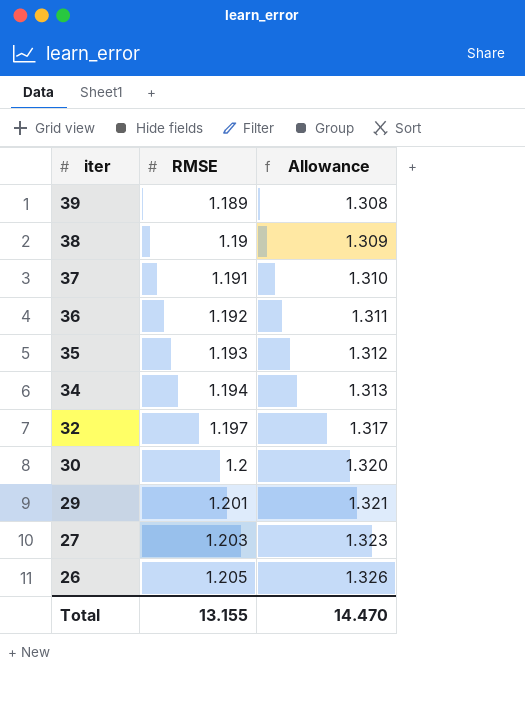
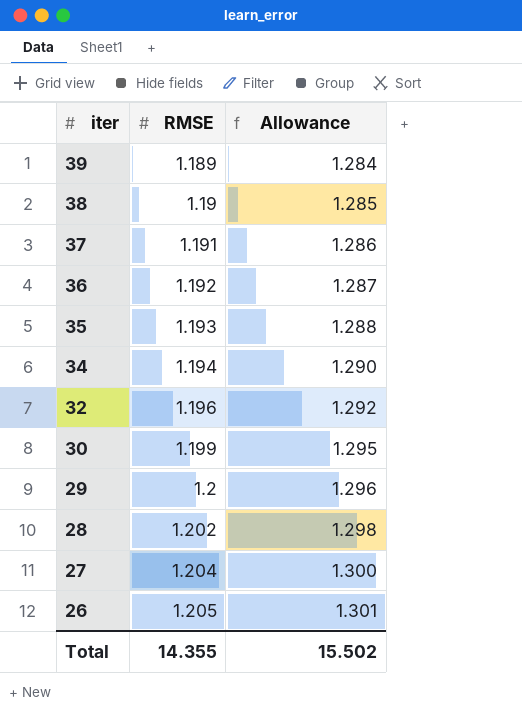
column Allowance | formula: [RMSE] * 1.1 -> [RMSE] * 1.08
32 | RMSE: 1.197 -> 1.196
30 | RMSE: 1.2 -> 1.199
29 | RMSE: 1.201 -> 1.2
row 28: none -> 1.202 | 1.298
27 | RMSE: 1.203 -> 1.204
Total | RMSE: 13.155 -> 14.355
Total | Allowance: 14.470 -> 15.502

